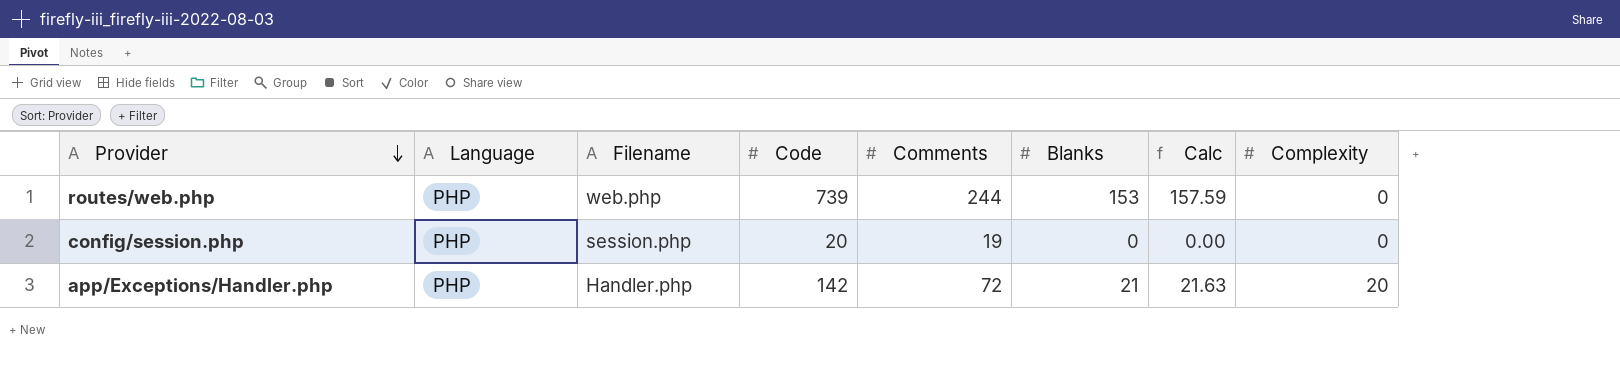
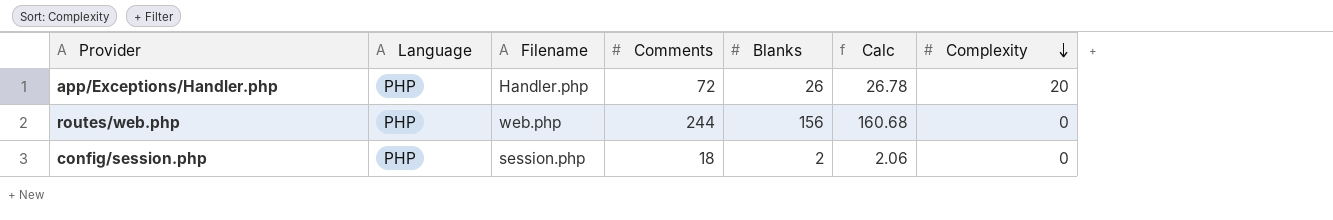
row order: Provider descending -> Complexity descending
column Code | position: 4 -> none
app/Exceptions/Handler.php | Blanks: 21 -> 26
app/Exceptions/Handler.php | Calc: 21.63 -> 26.78
routes/web.php | Blanks: 153 -> 156
routes/web.php | Calc: 157.59 -> 160.68
config/session.php | Comments: 19 -> 18
config/session.php | Blanks: 0 -> 2
config/session.php | Calc: 0.00 -> 2.06

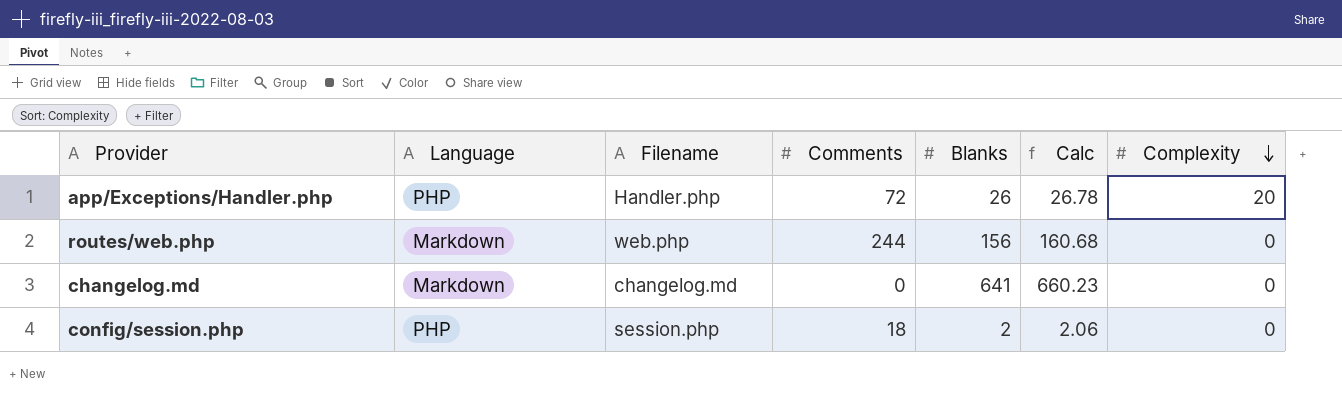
routes/web.php | Language: PHP -> Markdown
row changelog.md: none -> Markdown | changelog.md | 0 | 641 | 660.23 | 0

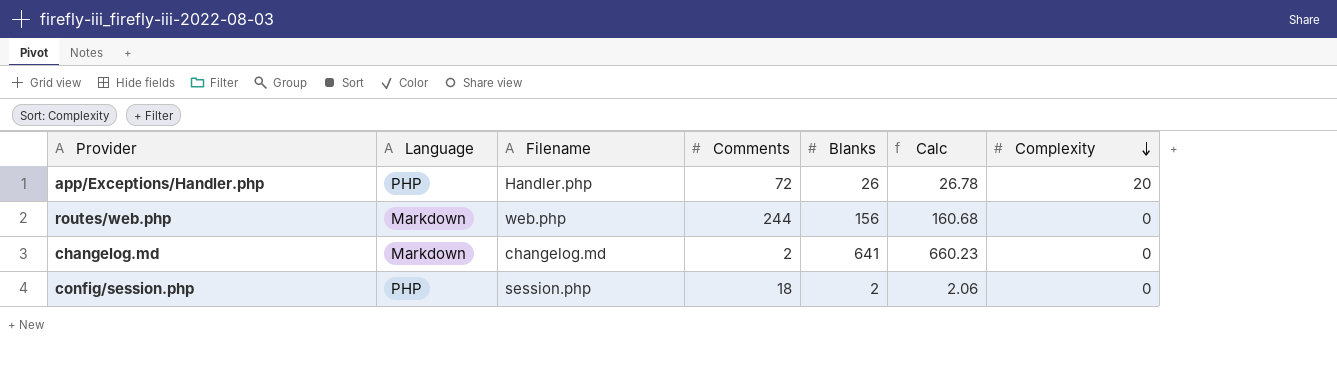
changelog.md | Comments: 0 -> 2

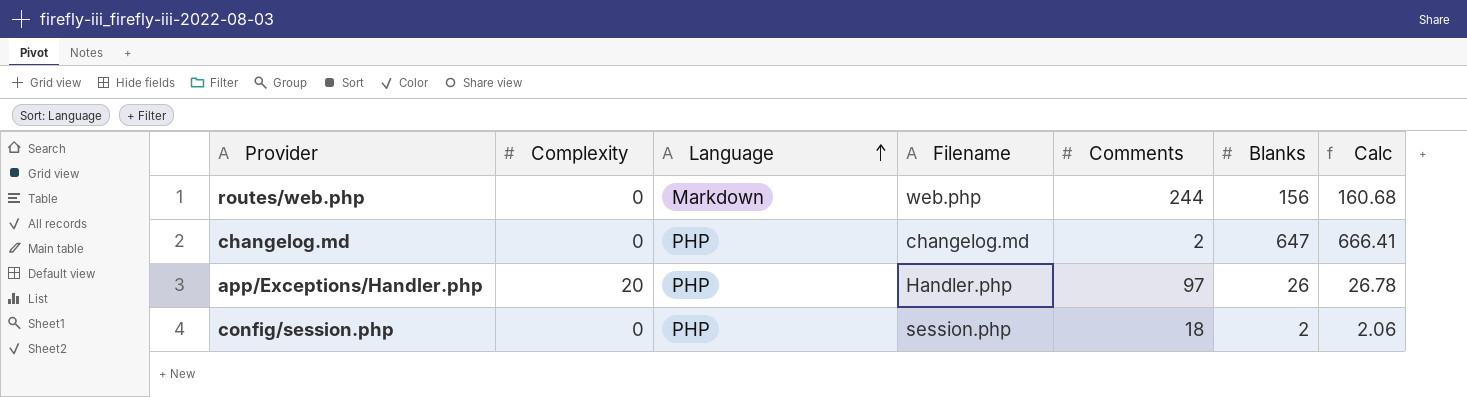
row order: Complexity descending -> Language ascending
column Complexity | position: 7 -> 2
changelog.md | Language: Markdown -> PHP
changelog.md | Blanks: 641 -> 647
changelog.md | Calc: 660.23 -> 666.41
app/Exceptions/Handler.php | Comments: 72 -> 97

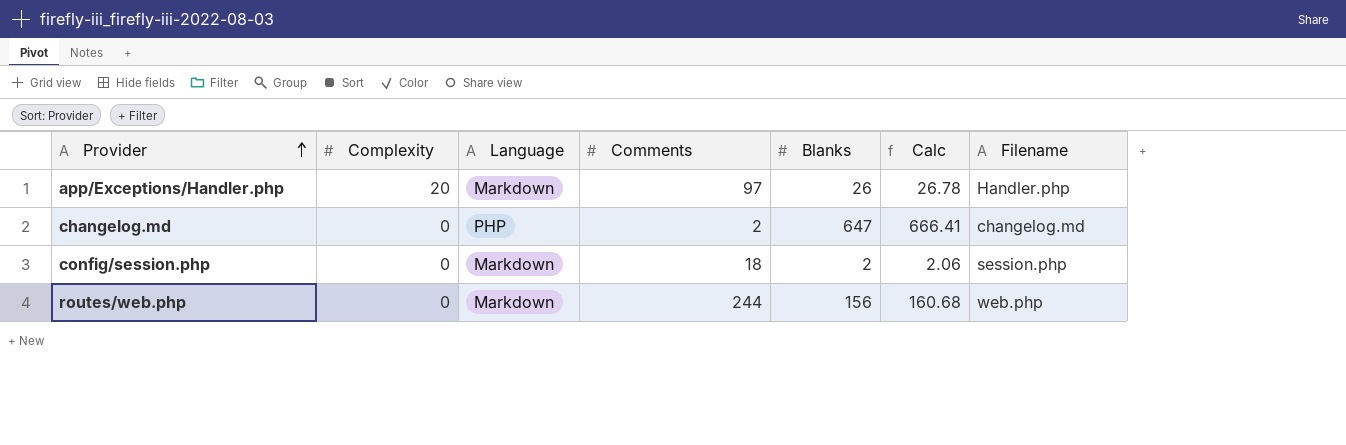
row order: Language ascending -> Provider ascending
column Filename | position: 4 -> 7
app/Exceptions/Handler.php | Language: PHP -> Markdown
config/session.php | Language: PHP -> Markdown

